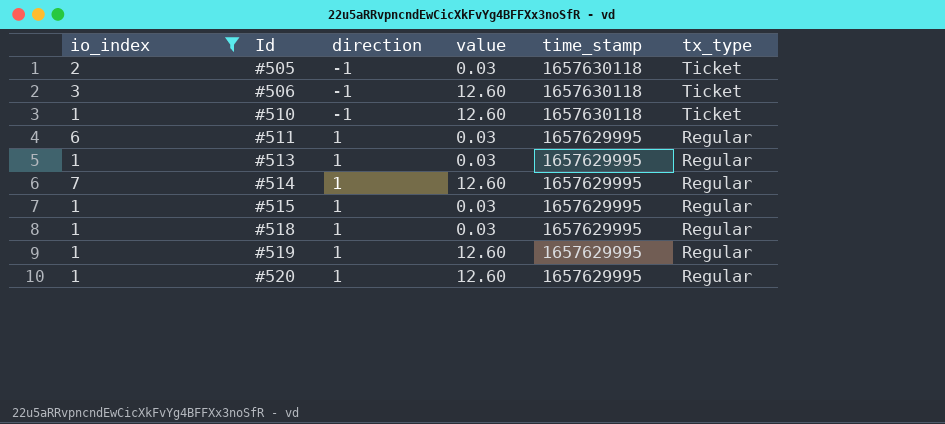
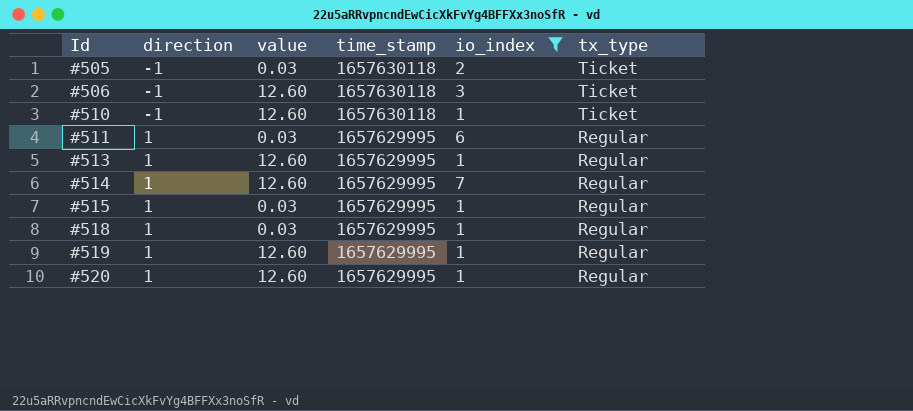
column io_index | position: 1 -> 5
#513 | value: 0.03 -> 12.60

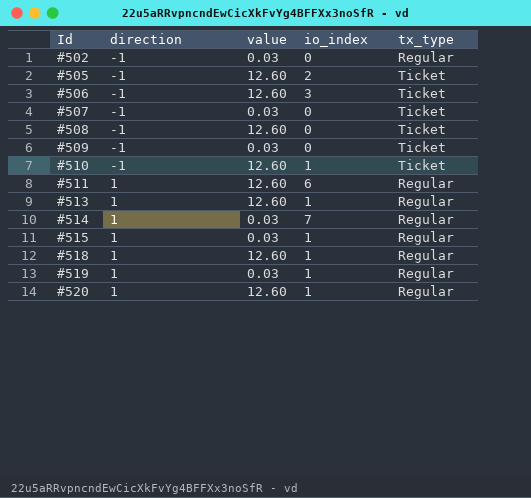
filter: io_index != 0 -> none
column time_stamp | position: 4 -> none
#505 | value: 0.03 -> 12.60
#511 | value: 0.03 -> 12.60
#514 | value: 12.60 -> 0.03
#518 | value: 0.03 -> 12.60
#519 | value: 12.60 -> 0.03

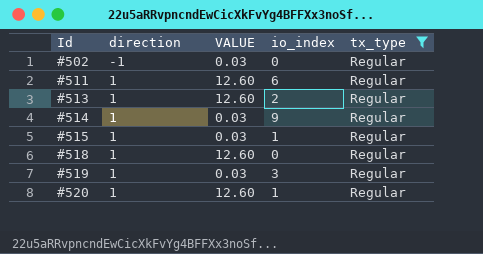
filter: none -> tx_type = Regular
column name: value -> VALUE
#513 | io_index: 1 -> 2
#514 | io_index: 7 -> 9
#518 | io_index: 1 -> 0
#519 | io_index: 1 -> 3

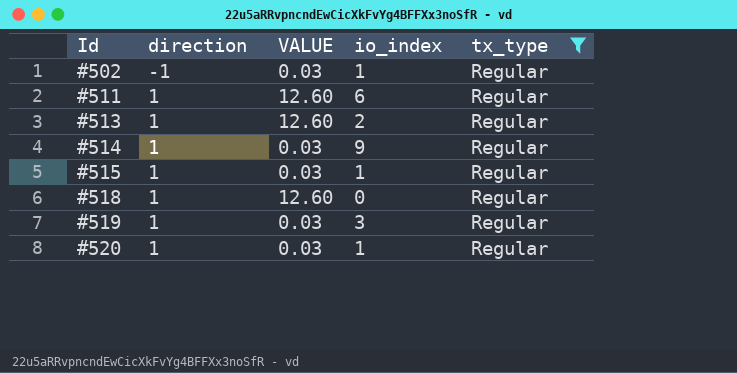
#502 | io_index: 0 -> 1
#520 | VALUE: 12.60 -> 0.03

